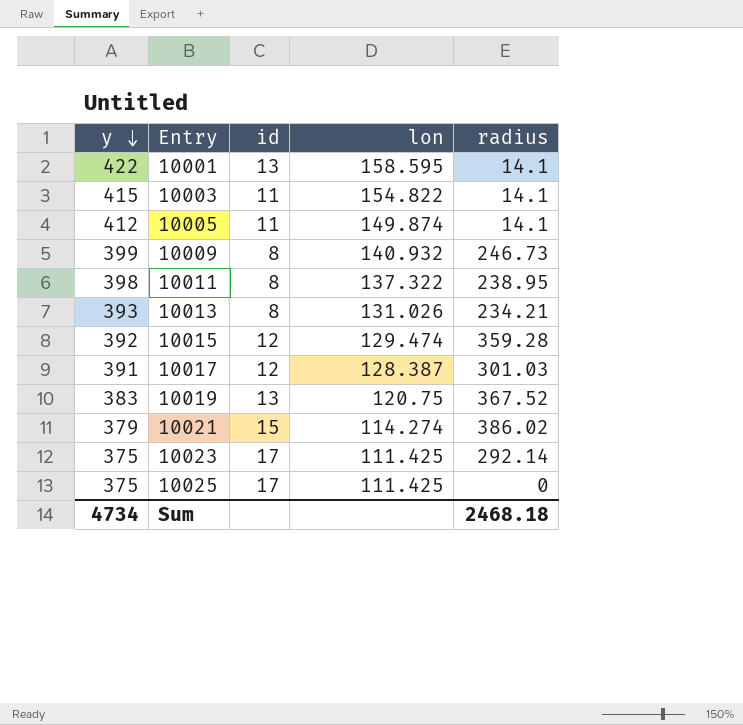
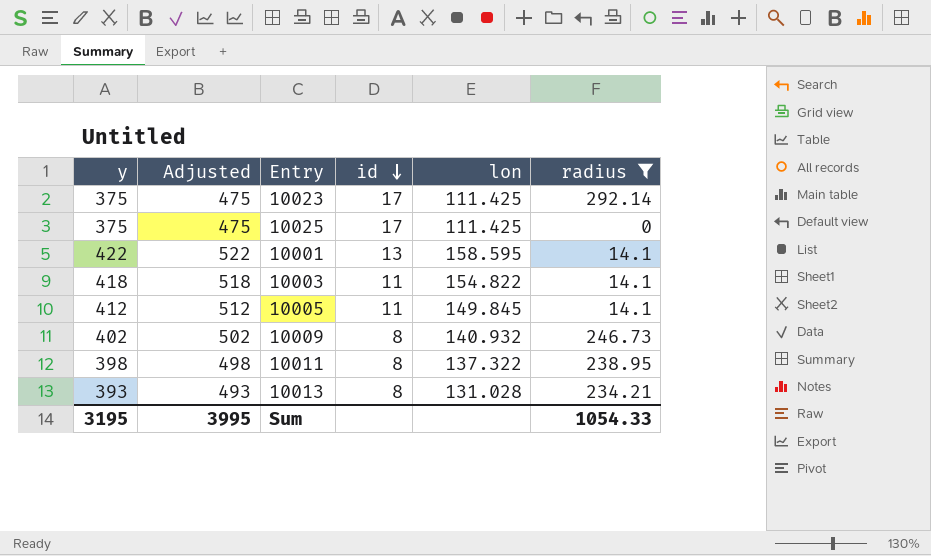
filter: none -> radius <= 292.14
row order: y descending -> id descending
column Adjusted | formula: none -> [y] + 100
10003 | y: 415 -> 418
10005 | lon: 149.874 -> 149.845
10009 | y: 399 -> 402
10013 | lon: 131.026 -> 131.028
Sum | y: 4734 -> 3195
Sum | radius: 2468.18 -> 1054.33

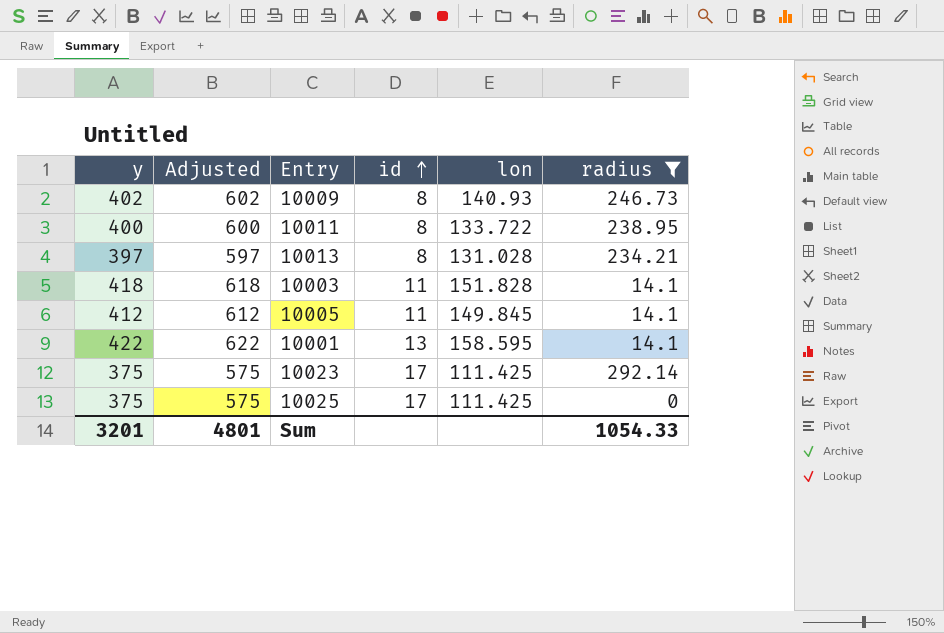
row order: id descending -> id ascending
column Adjusted | formula: [y] + 100 -> [y] + 200
10009 | lon: 140.932 -> 140.93
10011 | y: 398 -> 400
10011 | lon: 137.322 -> 133.722
10013 | y: 393 -> 397
10003 | lon: 154.822 -> 151.828
Sum | y: 3195 -> 3201
Sum | Adjusted: 3995 -> 4801

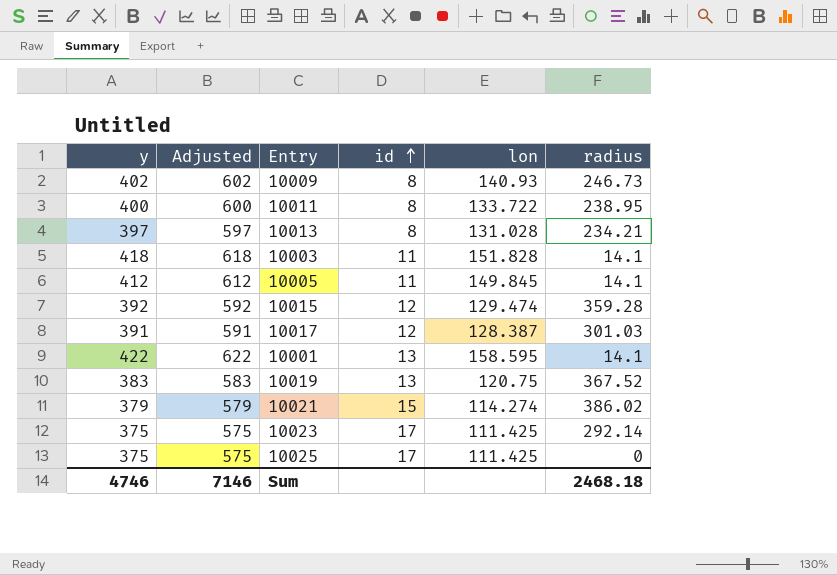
filter: radius <= 292.14 -> none
Sum | y: 3201 -> 4746
Sum | Adjusted: 4801 -> 7146
Sum | radius: 1054.33 -> 2468.18

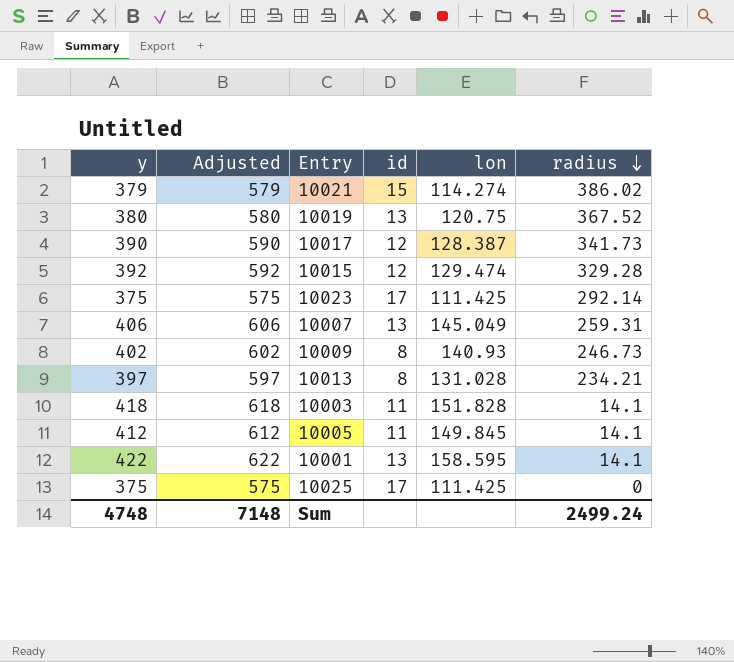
row order: id ascending -> radius descending
row 10011: 400 | 600 | 8 | 133.722 | 238.95 -> none
10019 | y: 383 -> 380
10019 | Adjusted: 583 -> 580
10017 | y: 391 -> 390
10017 | Adjusted: 591 -> 590
10017 | radius: 301.03 -> 341.73
10015 | radius: 359.28 -> 329.28
row 10007: none -> 406 | 606 | 13 | 145.049 | 259.31
Sum | y: 4746 -> 4748
Sum | Adjusted: 7146 -> 7148
Sum | radius: 2468.18 -> 2499.24

